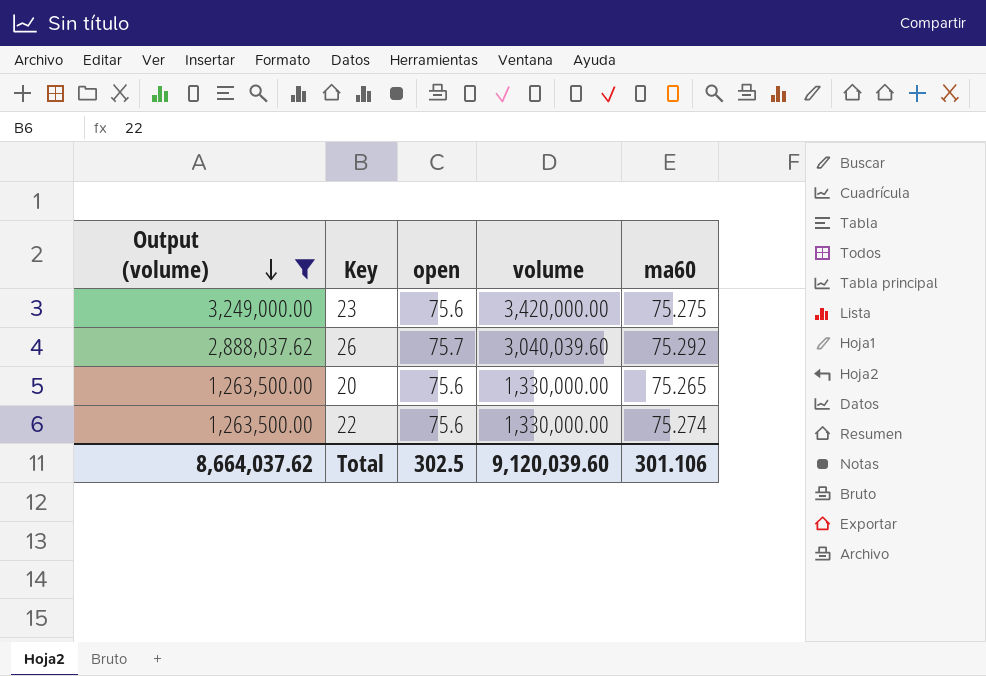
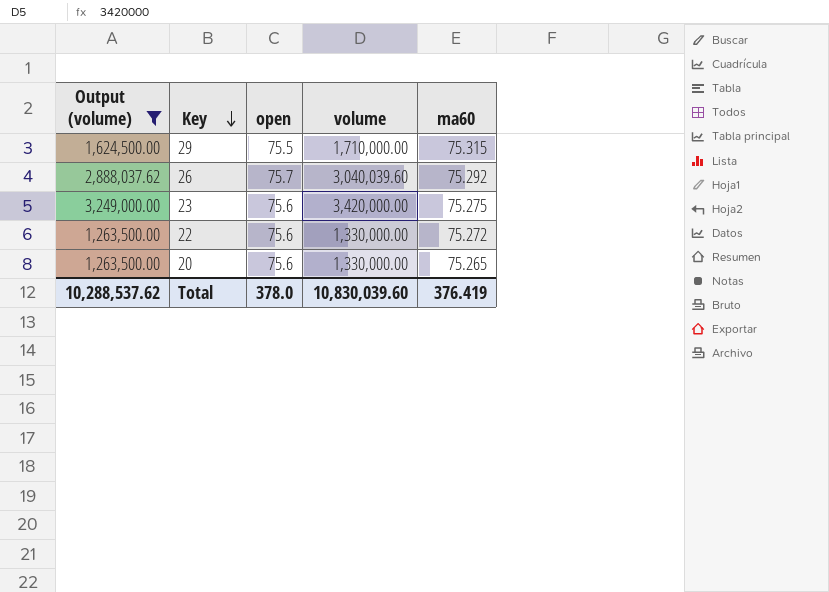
row order: Output (volume) descending -> Key descending
row 29: none -> 1,624,500.00 | 75.5 | 1,710,000.00 | 75.315
22 | ma60: 75.274 -> 75.272
Total | Output (volume): 8,664,037.62 -> 10,288,537.62
Total | open: 302.5 -> 378.0
Total | volume: 9,120,039.60 -> 10,830,039.60
Total | ma60: 301.106 -> 376.419

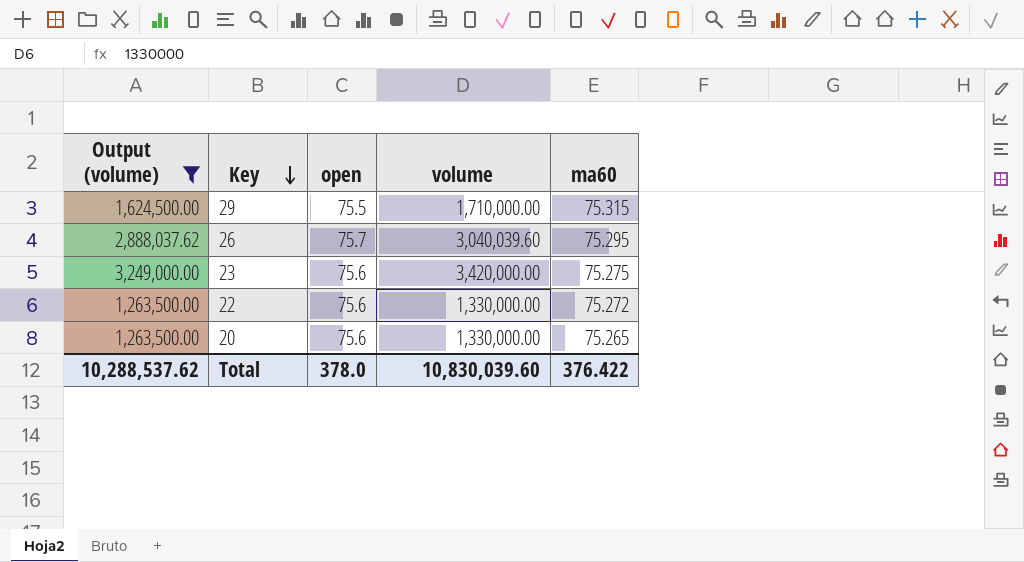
26 | ma60: 75.292 -> 75.295
Total | ma60: 376.419 -> 376.422

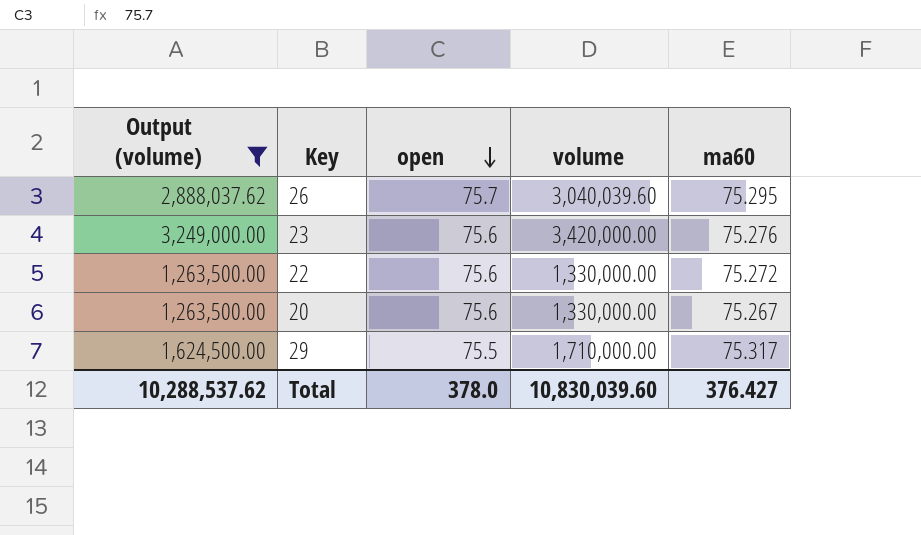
row order: Key descending -> open descending
23 | ma60: 75.275 -> 75.276
20 | ma60: 75.265 -> 75.267
29 | ma60: 75.315 -> 75.317
Total | ma60: 376.422 -> 376.427

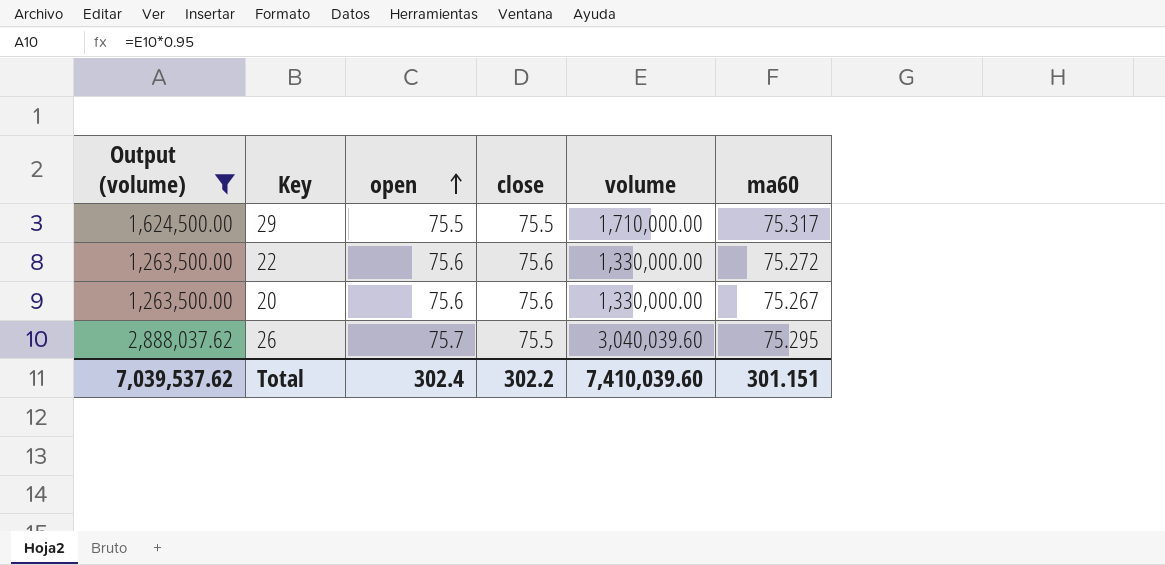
row order: open descending -> open ascending
column close | position: none -> 4
row 23: 3,249,000.00 | 75.6 | 3,420,000.00 | 75.276 -> none
Total | Output (volume): 10,288,537.62 -> 7,039,537.62
Total | open: 378.0 -> 302.4
Total | volume: 10,830,039.60 -> 7,410,039.60
Total | ma60: 376.427 -> 301.151

